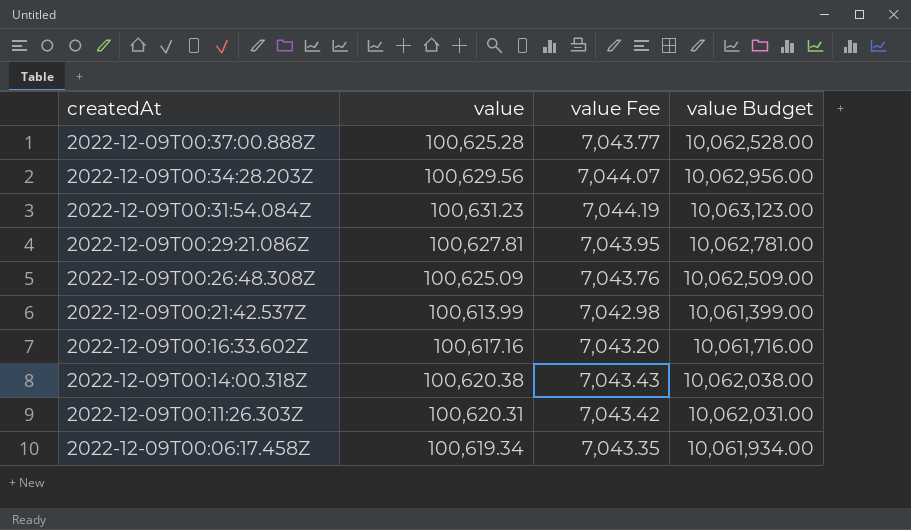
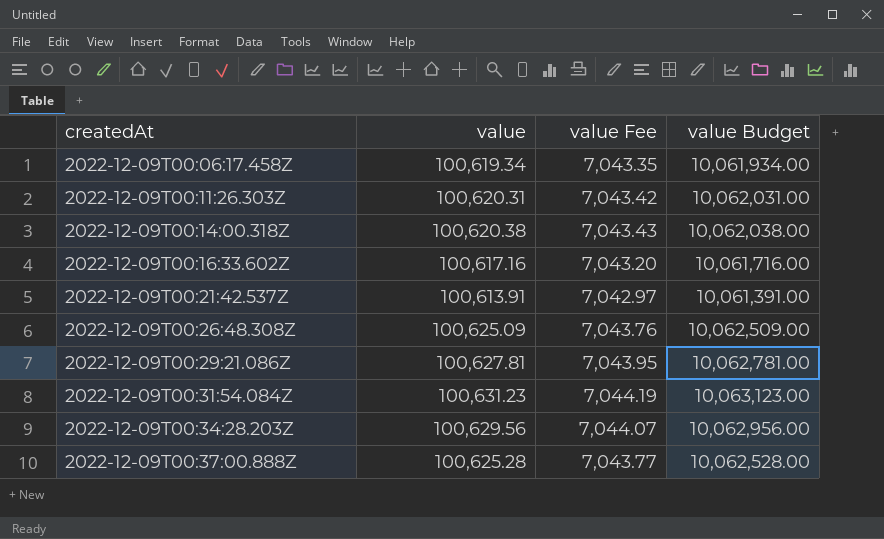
row order: createdAt descending -> createdAt ascending
2022-12-09T00:21:42.537Z | value: 100,613.99 -> 100,613.91
2022-12-09T00:21:42.537Z | value Fee: 7,042.98 -> 7,042.97
2022-12-09T00:21:42.537Z | value Budget: 10,061,399.00 -> 10,061,391.00

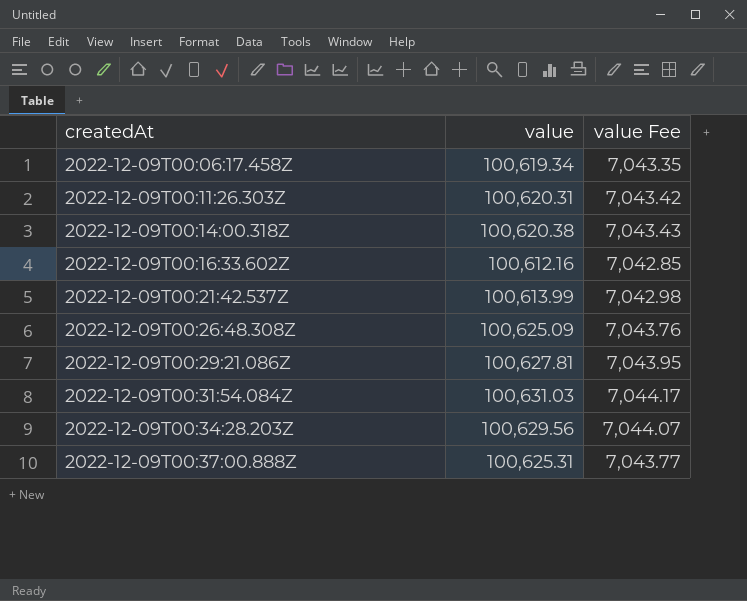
column value Budget | formula: [value] * 100 -> none
2022-12-09T00:16:33.602Z | value: 100,617.16 -> 100,612.16
2022-12-09T00:16:33.602Z | value Fee: 7,043.20 -> 7,042.85
2022-12-09T00:21:42.537Z | value: 100,613.91 -> 100,613.99
2022-12-09T00:21:42.537Z | value Fee: 7,042.97 -> 7,042.98
2022-12-09T00:31:54.084Z | value: 100,631.23 -> 100,631.03
2022-12-09T00:31:54.084Z | value Fee: 7,044.19 -> 7,044.17
2022-12-09T00:37:00.888Z | value: 100,625.28 -> 100,625.31

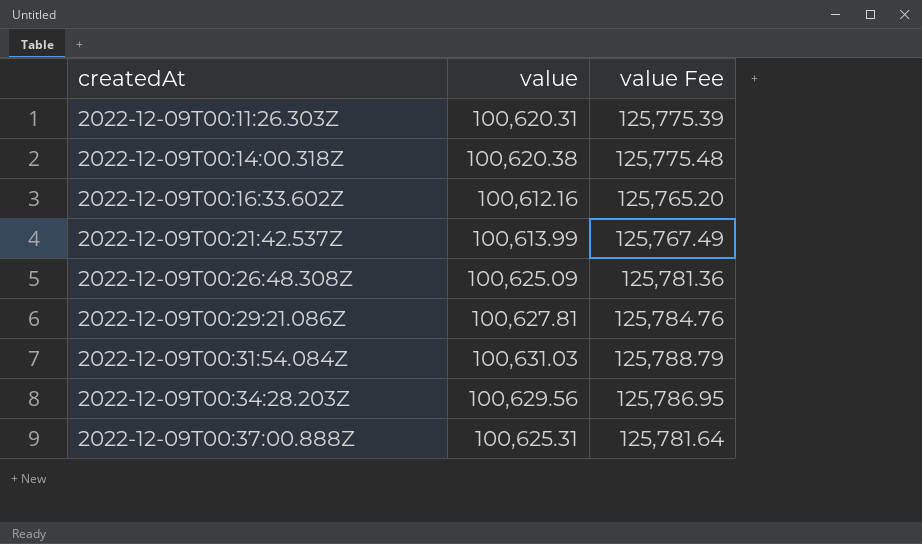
column value Fee | formula: [value] * 0.07 -> [value] * 1.25
row 2022-12-09T00:06:17.458Z: 100,619.34 | 7,043.35 -> none

